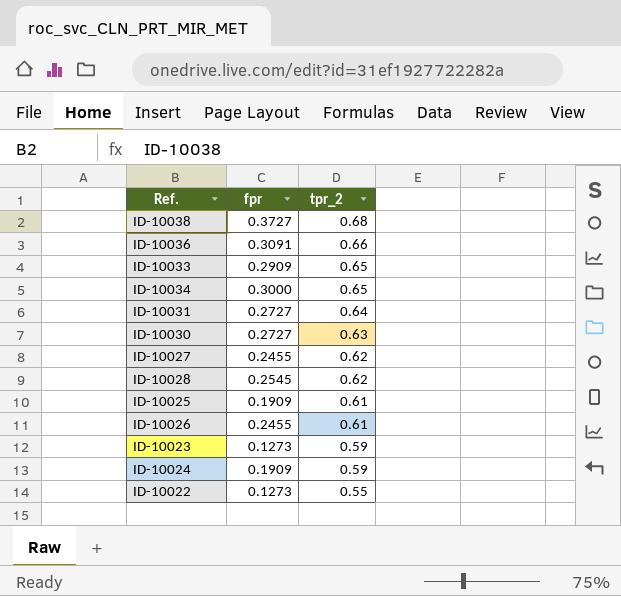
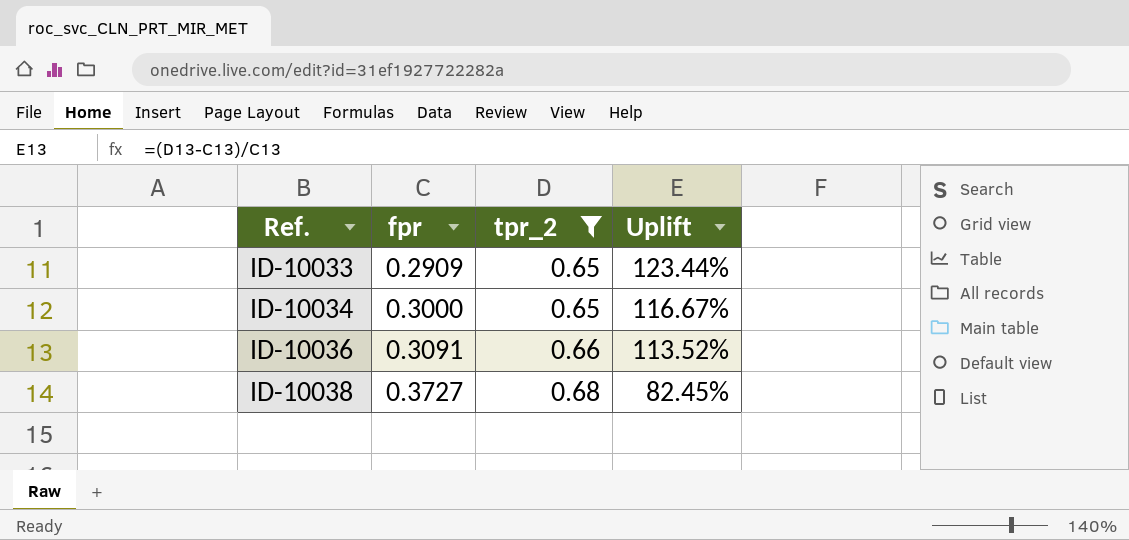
filter: none -> tpr_2 >= 0.65
row order: tpr_2 descending -> Ref. ascending
column Uplift | formula: none -> ([tpr_2] - [fpr]) / [fpr]

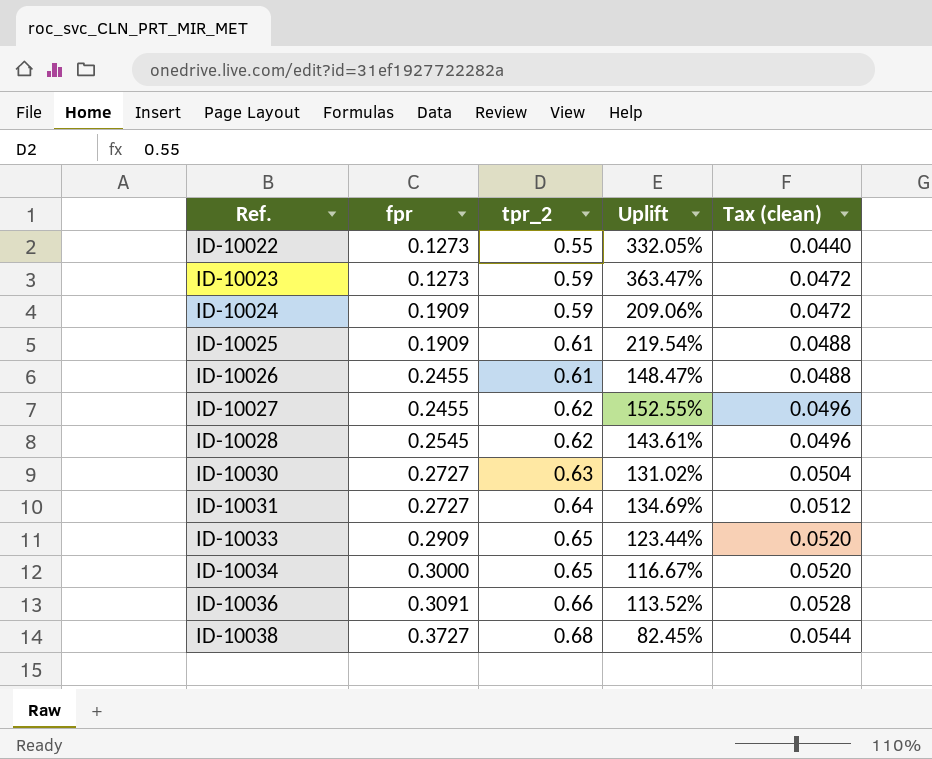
filter: tpr_2 >= 0.65 -> none
column Tax (clean) | formula: none -> [tpr_2] * 0.08

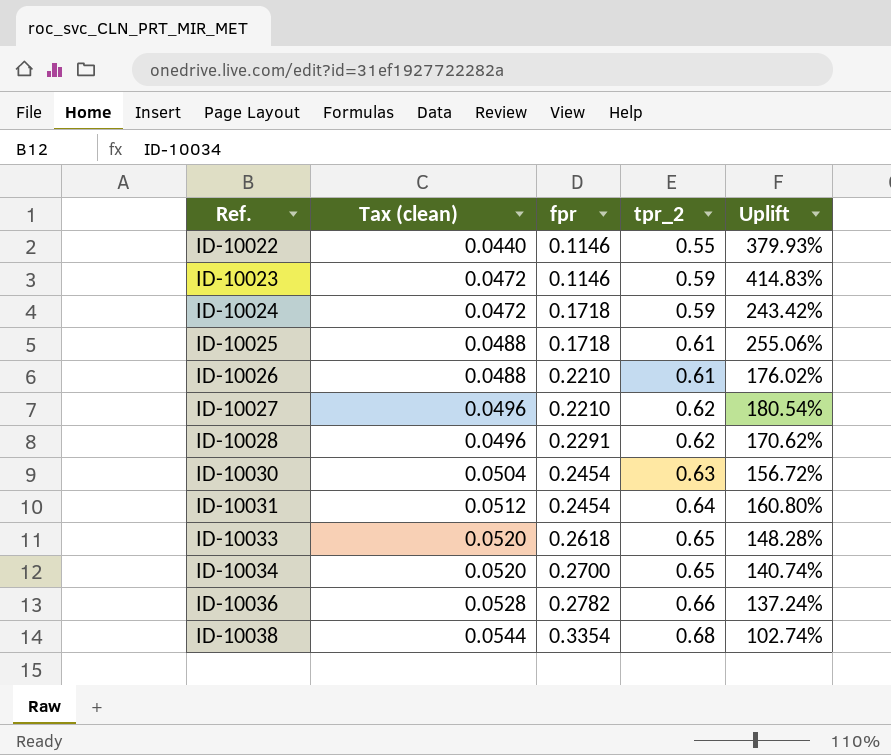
column Tax (clean) | position: 5 -> 2
ID-10022 | fpr: 0.1273 -> 0.1146
ID-10022 | Uplift: 332.05% -> 379.93%
ID-10023 | fpr: 0.1273 -> 0.1146
ID-10023 | Uplift: 363.47% -> 414.83%
ID-10024 | fpr: 0.1909 -> 0.1718
ID-10024 | Uplift: 209.06% -> 243.42%
ID-10025 | fpr: 0.1909 -> 0.1718
ID-10025 | Uplift: 219.54% -> 255.06%
ID-10026 | fpr: 0.2455 -> 0.2210
ID-10026 | Uplift: 148.47% -> 176.02%
ID-10027 | fpr: 0.2455 -> 0.2210
ID-10027 | Uplift: 152.55% -> 180.54%
ID-10028 | fpr: 0.2545 -> 0.2291
ID-10028 | Uplift: 143.61% -> 170.62%
ID-10030 | fpr: 0.2727 -> 0.2454
ID-10030 | Uplift: 131.02% -> 156.72%
ID-10031 | fpr: 0.2727 -> 0.2454
ID-10031 | Uplift: 134.69% -> 160.80%
ID-10033 | fpr: 0.2909 -> 0.2618
ID-10033 | Uplift: 123.44% -> 148.28%
ID-10034 | fpr: 0.3000 -> 0.2700
ID-10034 | Uplift: 116.67% -> 140.74%
ID-10036 | fpr: 0.3091 -> 0.2782
ID-10036 | Uplift: 113.52% -> 137.24%
ID-10038 | fpr: 0.3727 -> 0.3354
ID-10038 | Uplift: 82.45% -> 102.74%

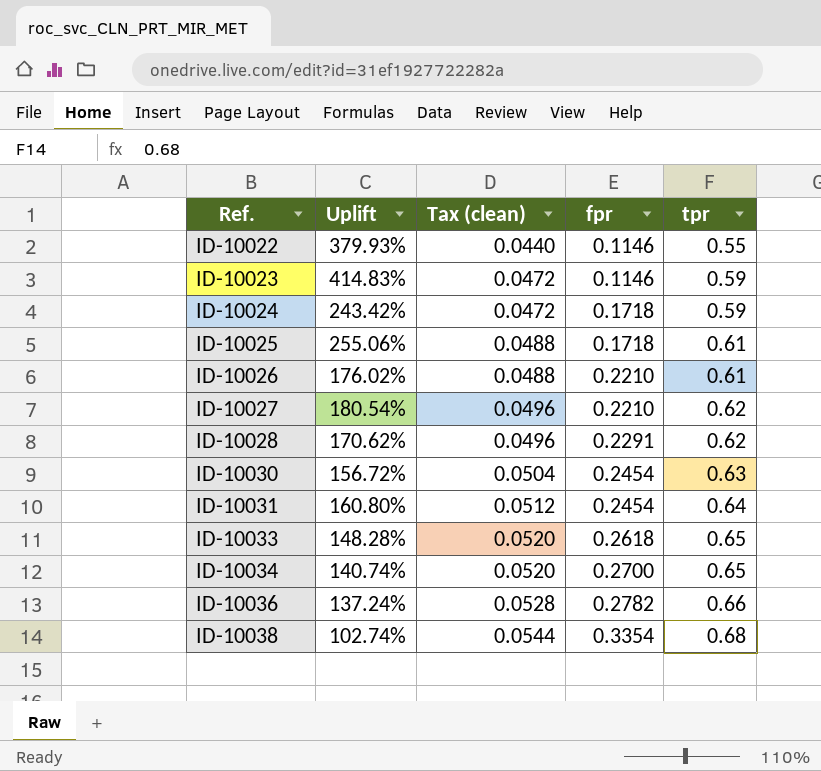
column Uplift | position: 5 -> 2
column name: tpr_2 -> tpr

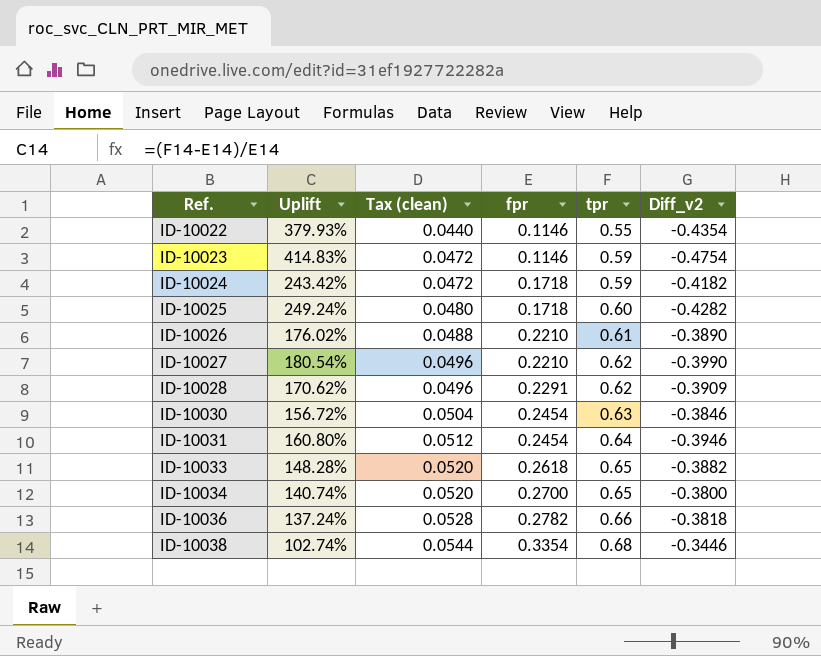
column Diff_v2 | formula: none -> [fpr] - [tpr]
ID-10025 | Uplift: 255.06% -> 249.24%
ID-10025 | Tax (clean): 0.0488 -> 0.0480
ID-10025 | tpr: 0.61 -> 0.60

